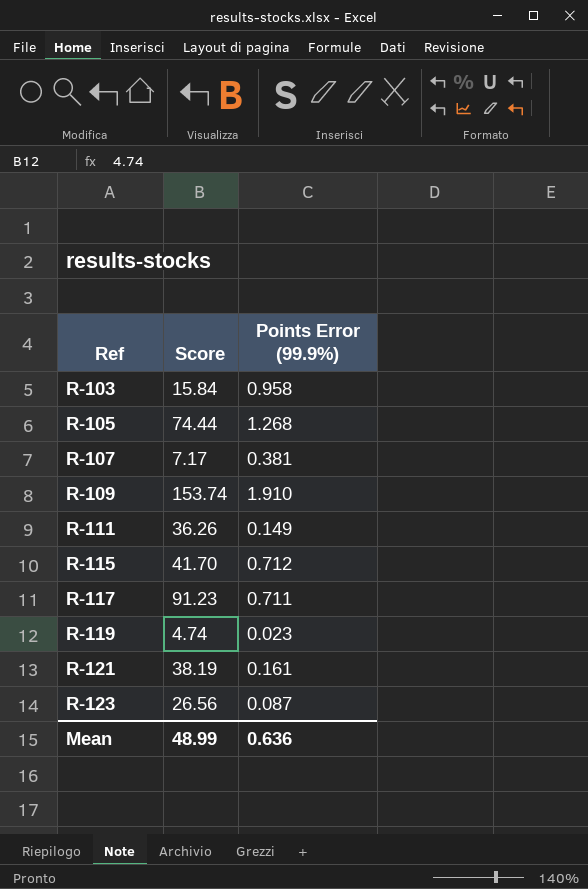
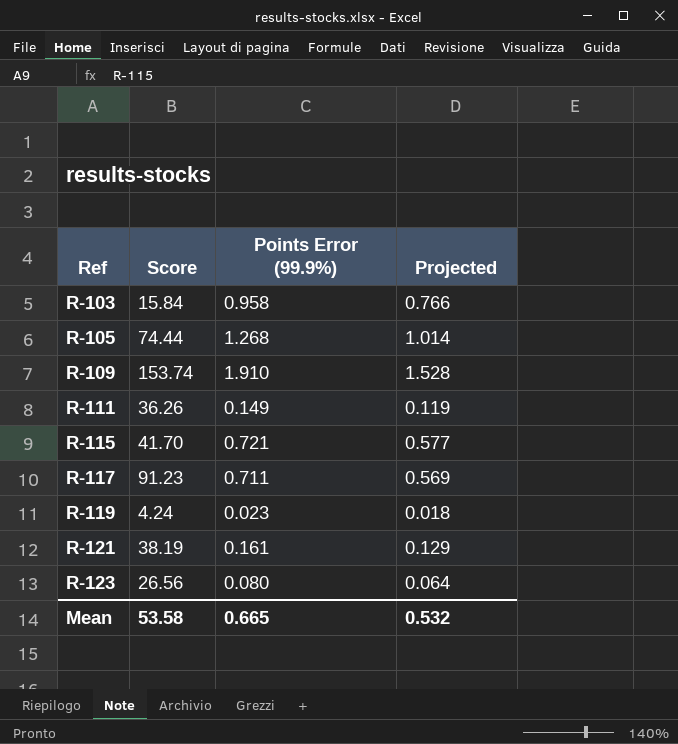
column Projected | formula: none -> [Points Error (99.9%)] * 0.8
row R-107: 7.17 | 0.381 -> none
R-115 | Points Error (99.9%): 0.712 -> 0.721
R-119 | Score: 4.74 -> 4.24
R-123 | Points Error (99.9%): 0.087 -> 0.080
Mean | Score: 48.99 -> 53.58
Mean | Points Error (99.9%): 0.636 -> 0.665

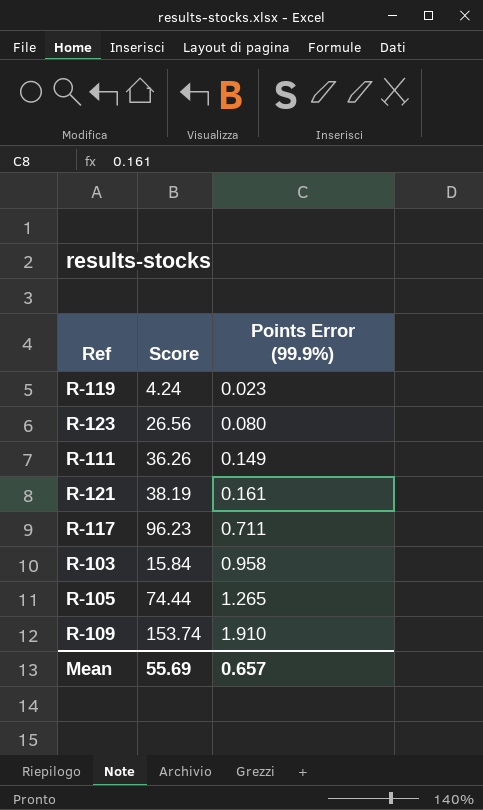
row order: Ref ascending -> Points Error (99.9%) ascending
column Projected | formula: [Points Error (99.9%)] * 0.8 -> none
row R-115: 41.70 | 0.721 | 0.577 -> none
R-117 | Score: 91.23 -> 96.23
R-105 | Points Error (99.9%): 1.268 -> 1.265
Mean | Score: 53.58 -> 55.69
Mean | Points Error (99.9%): 0.665 -> 0.657

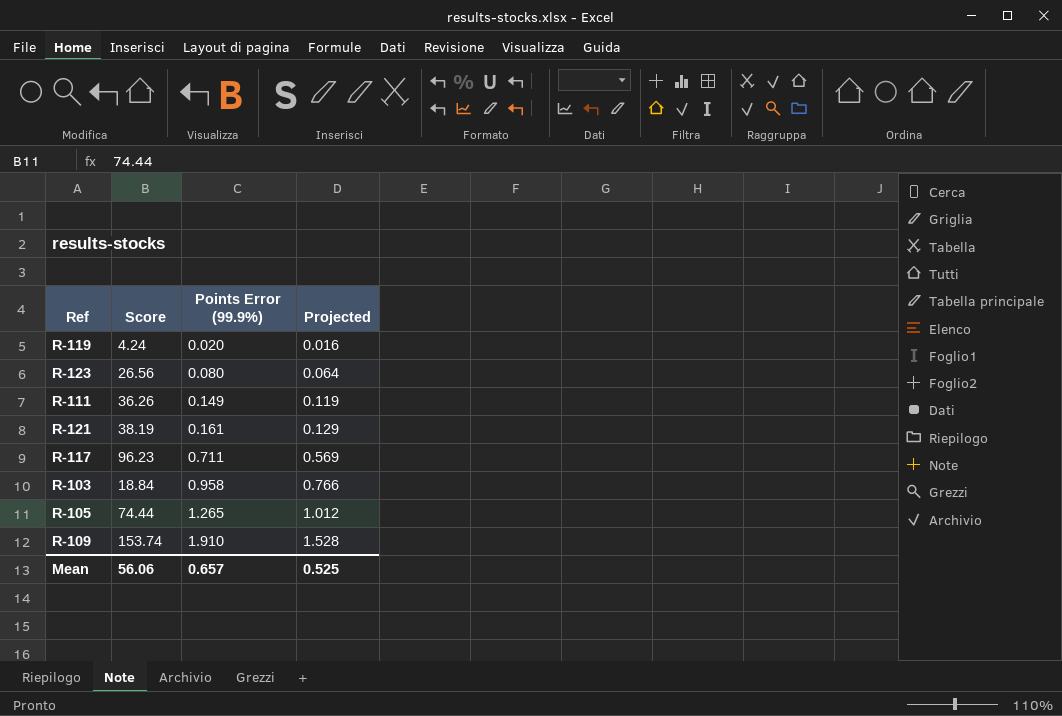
column Projected | formula: none -> [Points Error (99.9%)] * 0.8
R-119 | Points Error (99.9%): 0.023 -> 0.020
R-103 | Score: 15.84 -> 18.84
Mean | Score: 55.69 -> 56.06

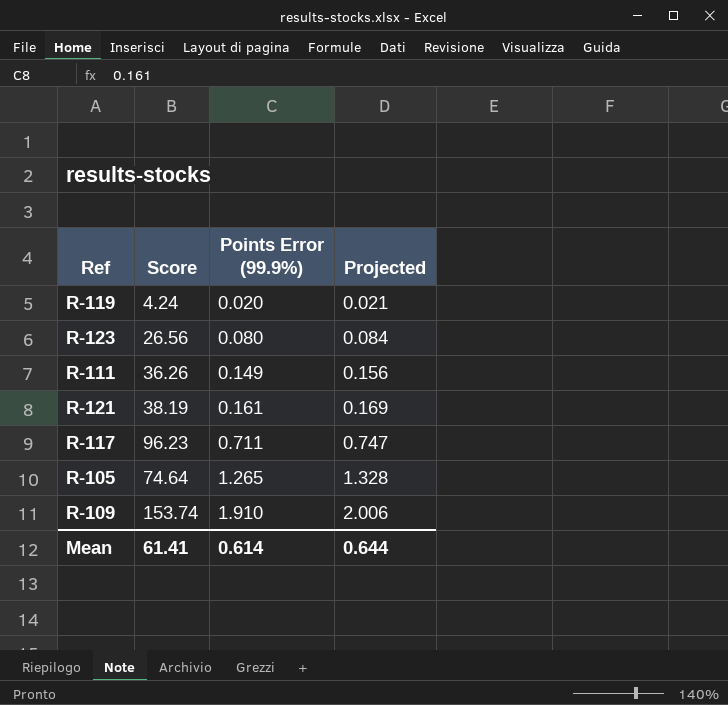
column Projected | formula: [Points Error (99.9%)] * 0.8 -> [Points Error (99.9%)] * 1.05
row R-103: 18.84 | 0.958 | 0.766 -> none
R-105 | Score: 74.44 -> 74.64
Mean | Score: 56.06 -> 61.41
Mean | Points Error (99.9%): 0.657 -> 0.614
Mean | Projected: 0.525 -> 0.644

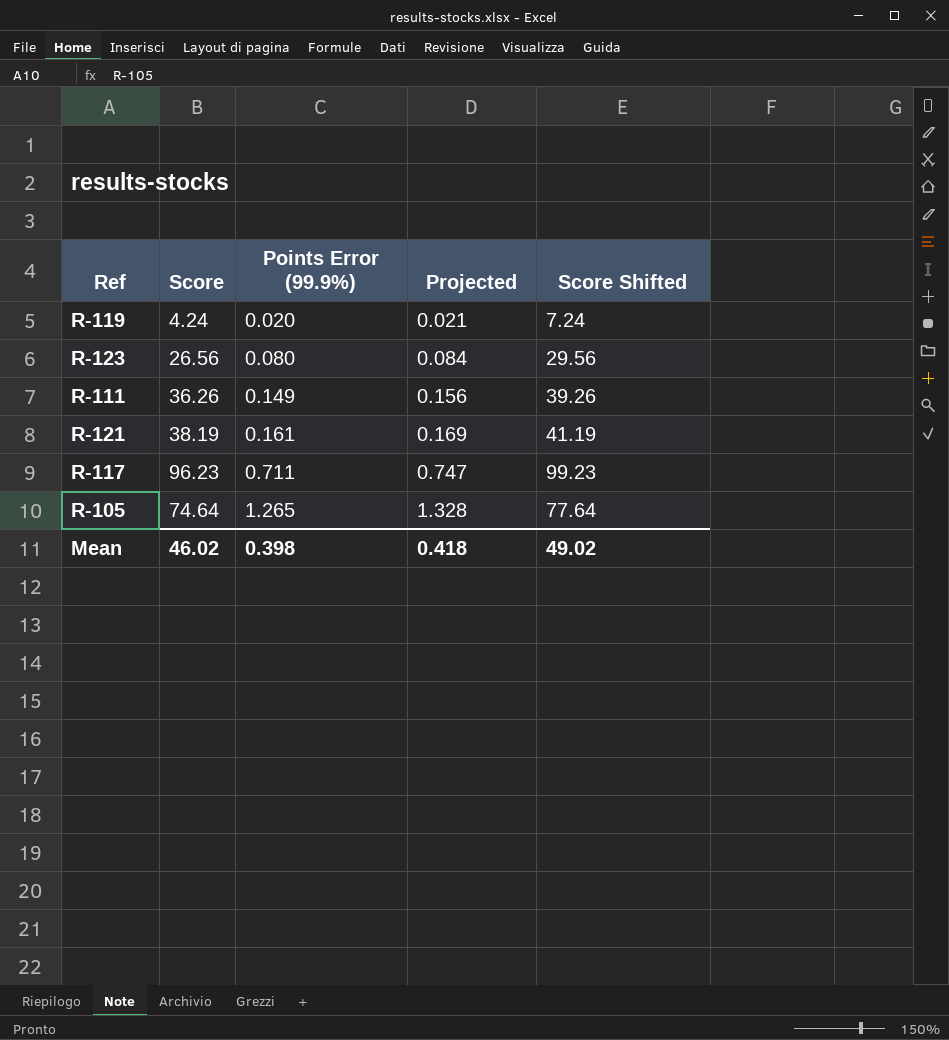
column Score Shifted | formula: none -> [Score] + 3
row R-109: 153.74 | 1.910 | 2.006 -> none
Mean | Score: 61.41 -> 46.02
Mean | Points Error (99.9%): 0.614 -> 0.398
Mean | Projected: 0.644 -> 0.418

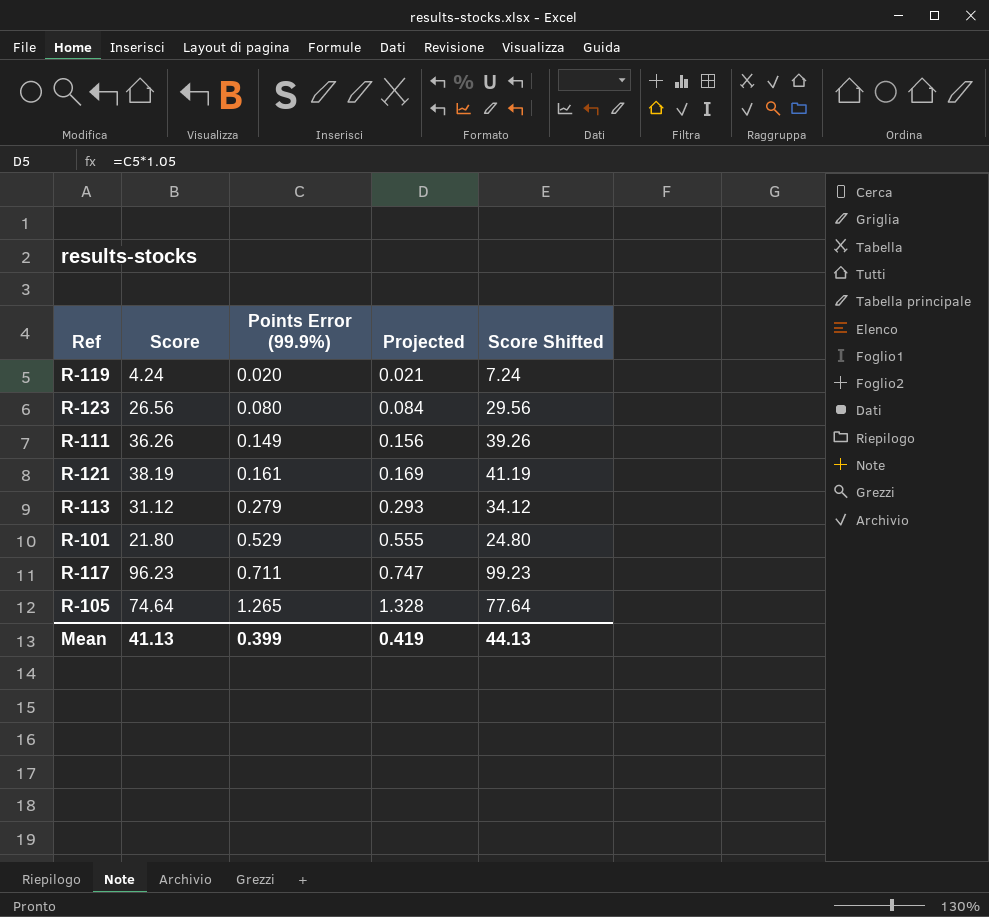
row R-113: none -> 31.12 | 0.279 | 0.293 | 34.12
row R-101: none -> 21.80 | 0.529 | 0.555 | 24.80
Mean | Score: 46.02 -> 41.13
Mean | Points Error (99.9%): 0.398 -> 0.399
Mean | Projected: 0.418 -> 0.419
Mean | Score Shifted: 49.02 -> 44.13

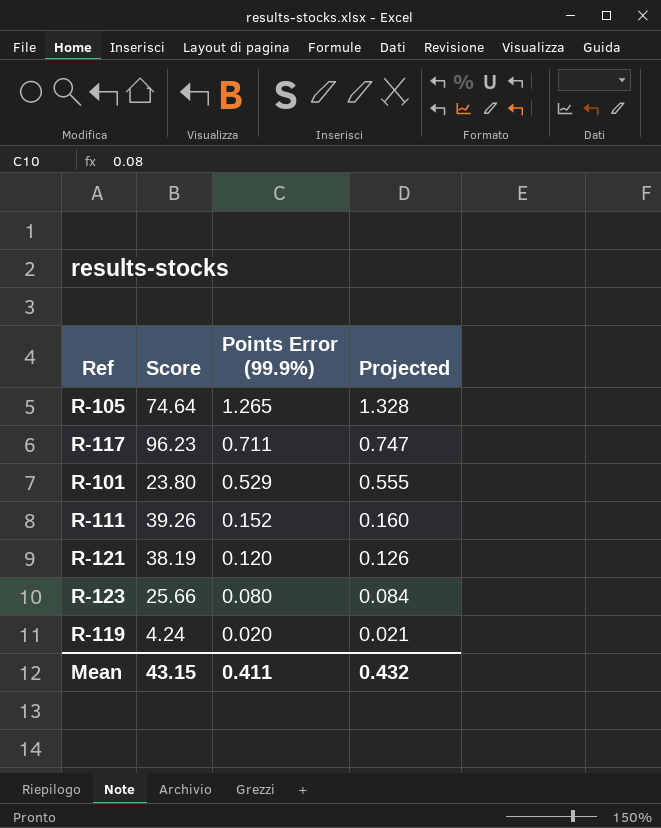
row order: Points Error (99.9%) ascending -> Points Error (99.9%) descending
column Score Shifted | formula: [Score] + 3 -> none
row R-113: 31.12 | 0.279 | 0.293 | 34.12 -> none
R-101 | Score: 21.80 -> 23.80
R-111 | Score: 36.26 -> 39.26
R-111 | Points Error (99.9%): 0.149 -> 0.152
R-111 | Projected: 0.156 -> 0.160
R-121 | Points Error (99.9%): 0.161 -> 0.120
R-121 | Projected: 0.169 -> 0.126
R-123 | Score: 26.56 -> 25.66
Mean | Score: 41.13 -> 43.15
Mean | Points Error (99.9%): 0.399 -> 0.411
Mean | Projected: 0.419 -> 0.432

